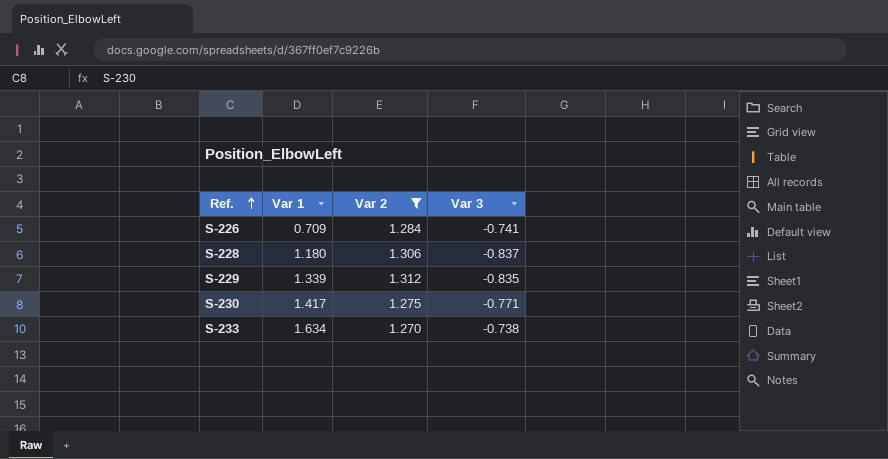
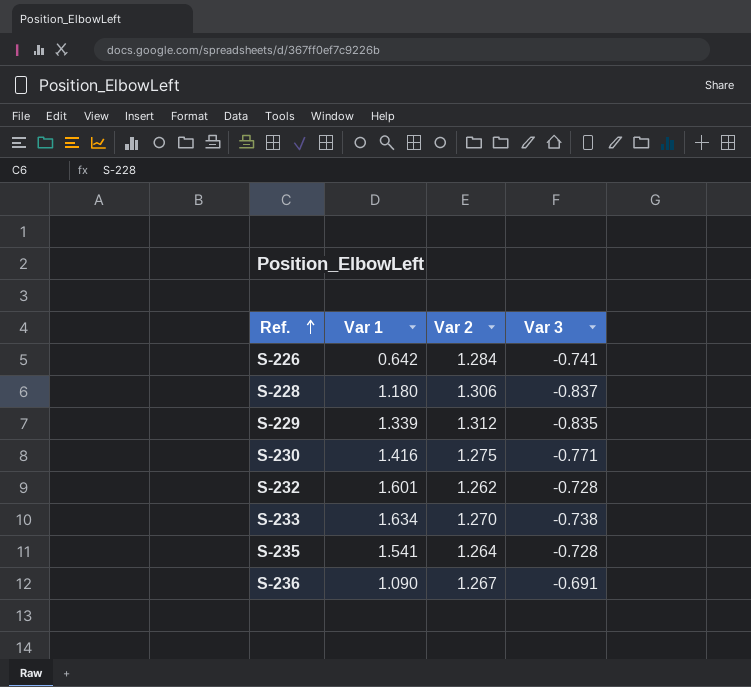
filter: Var 2 >= 1.270 -> none
S-226 | Var 1: 0.709 -> 0.642
S-230 | Var 1: 1.417 -> 1.416

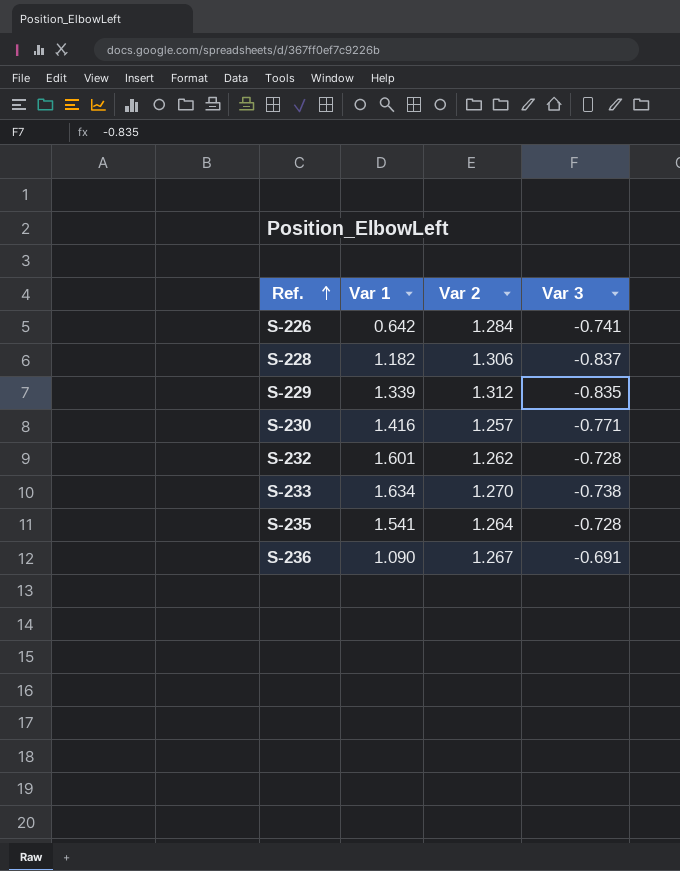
S-228 | Var 1: 1.180 -> 1.182
S-230 | Var 2: 1.275 -> 1.257

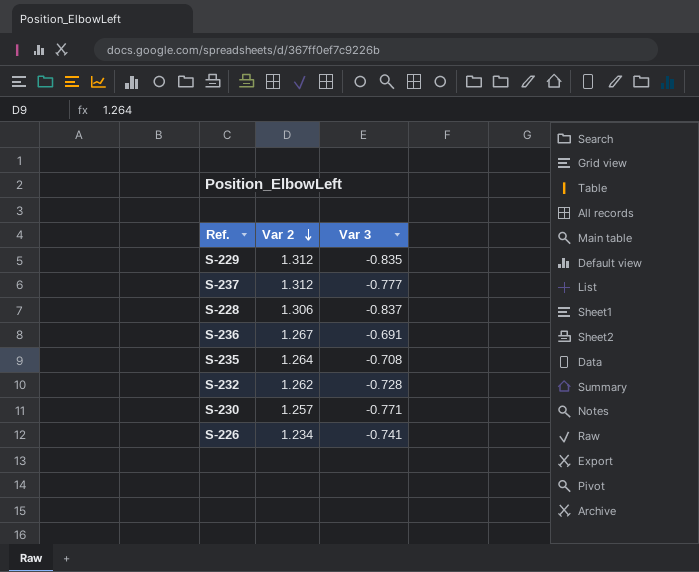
row order: Ref. ascending -> Var 2 descending
column Var 1 | position: 2 -> none
row S-233: 1.634 | 1.270 | -0.738 -> none
row S-237: none -> 1.312 | -0.777
S-235 | Var 3: -0.728 -> -0.708
S-226 | Var 2: 1.284 -> 1.234

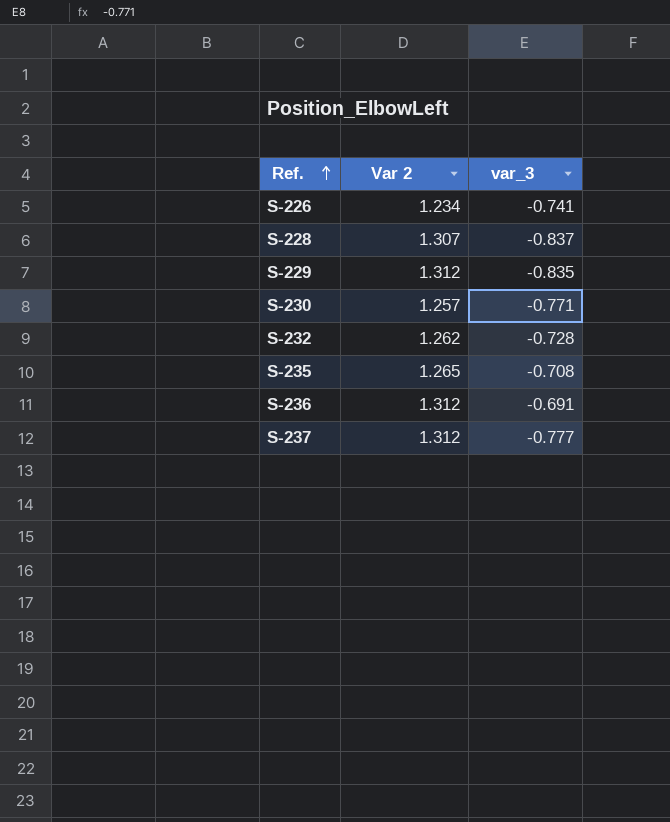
row order: Var 2 descending -> Ref. ascending
column name: Var 3 -> var_3
S-228 | Var 2: 1.306 -> 1.307
S-235 | Var 2: 1.264 -> 1.265
S-236 | Var 2: 1.267 -> 1.312

